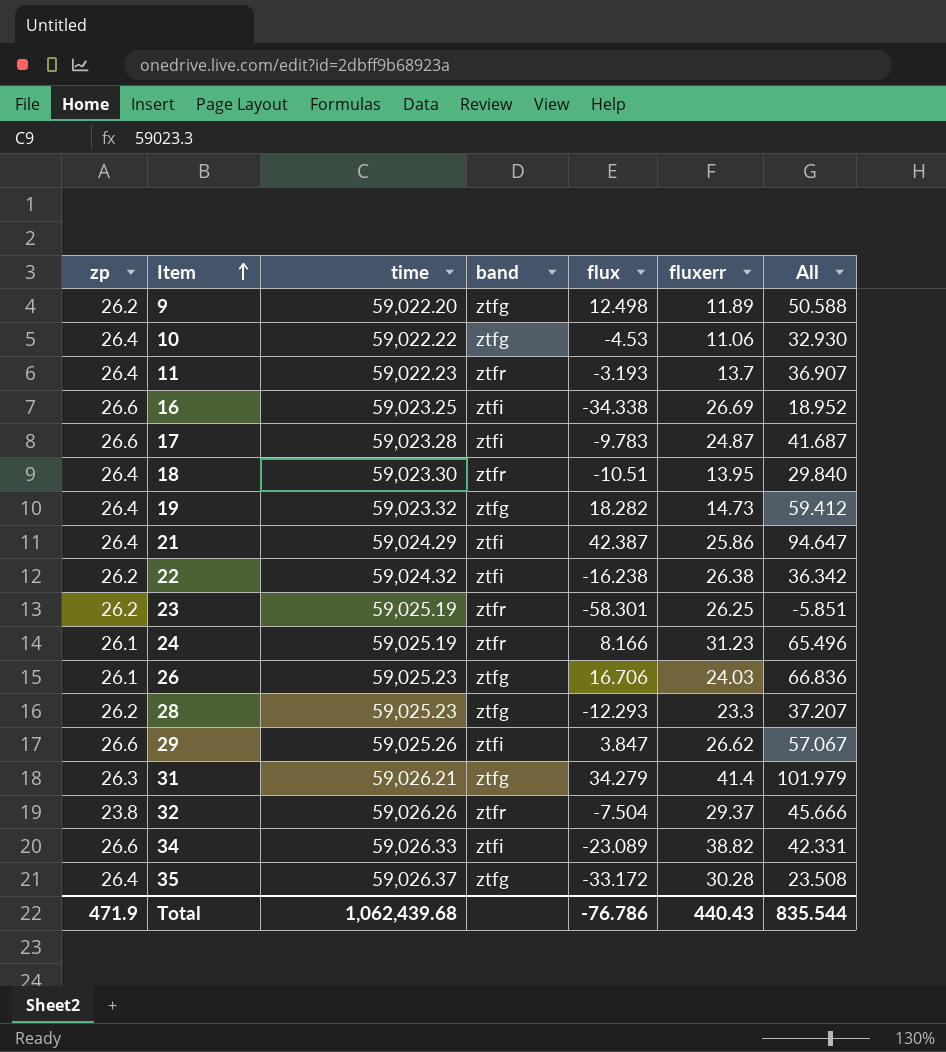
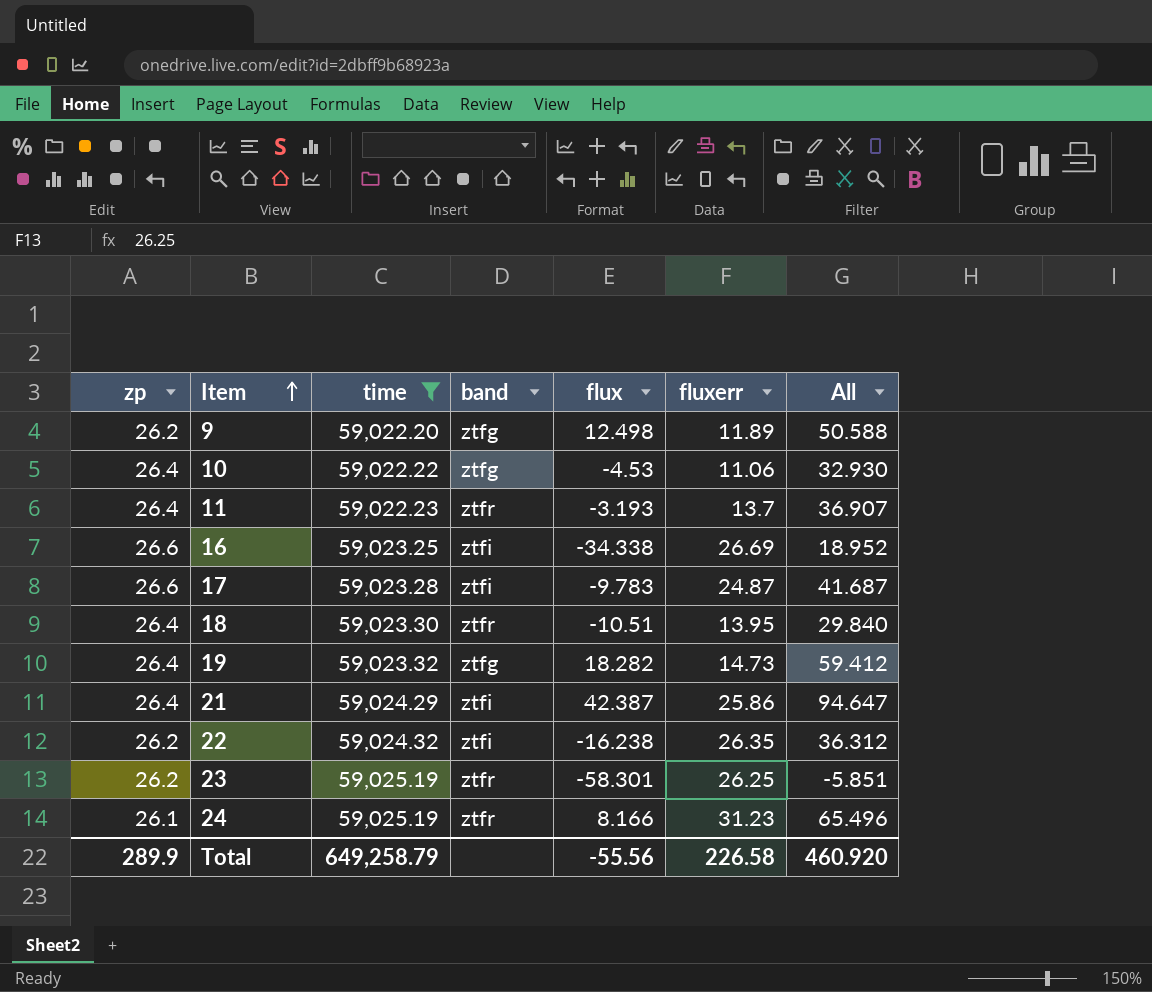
filter: none -> time <= 59,025.19
22 | fluxerr: 26.38 -> 26.35
22 | All: 36.342 -> 36.312
Total | zp: 471.9 -> 289.9
Total | time: 1,062,439.68 -> 649,258.79
Total | flux: -76.786 -> -55.56
Total | fluxerr: 440.43 -> 226.58
Total | All: 835.544 -> 460.920

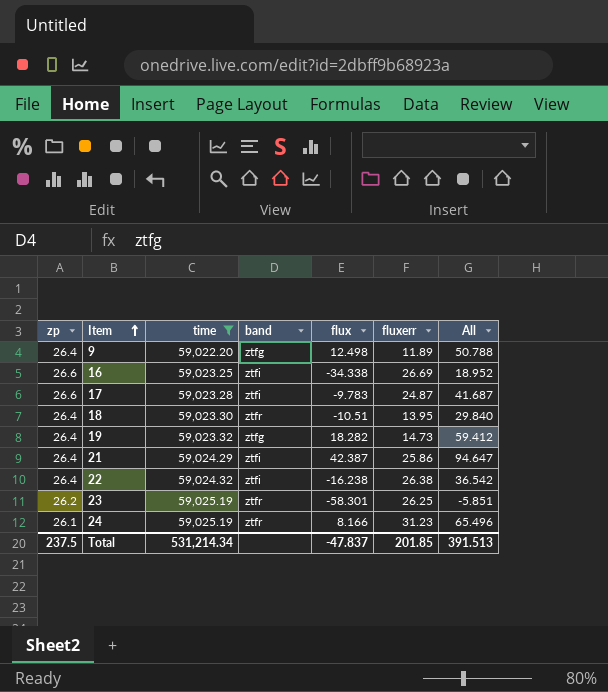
row 10: 26.4 | 59,022.22 | ztfg | -4.53 | 11.06 | 32.930 -> none
row 11: 26.4 | 59,022.23 | ztfr | -3.193 | 13.7 | 36.907 -> none
9 | zp: 26.2 -> 26.4
9 | All: 50.588 -> 50.788
22 | zp: 26.2 -> 26.4
22 | fluxerr: 26.35 -> 26.38
22 | All: 36.312 -> 36.542
Total | zp: 289.9 -> 237.5
Total | time: 649,258.79 -> 531,214.34
Total | flux: -55.56 -> -47.837
Total | fluxerr: 226.58 -> 201.85
Total | All: 460.920 -> 391.513

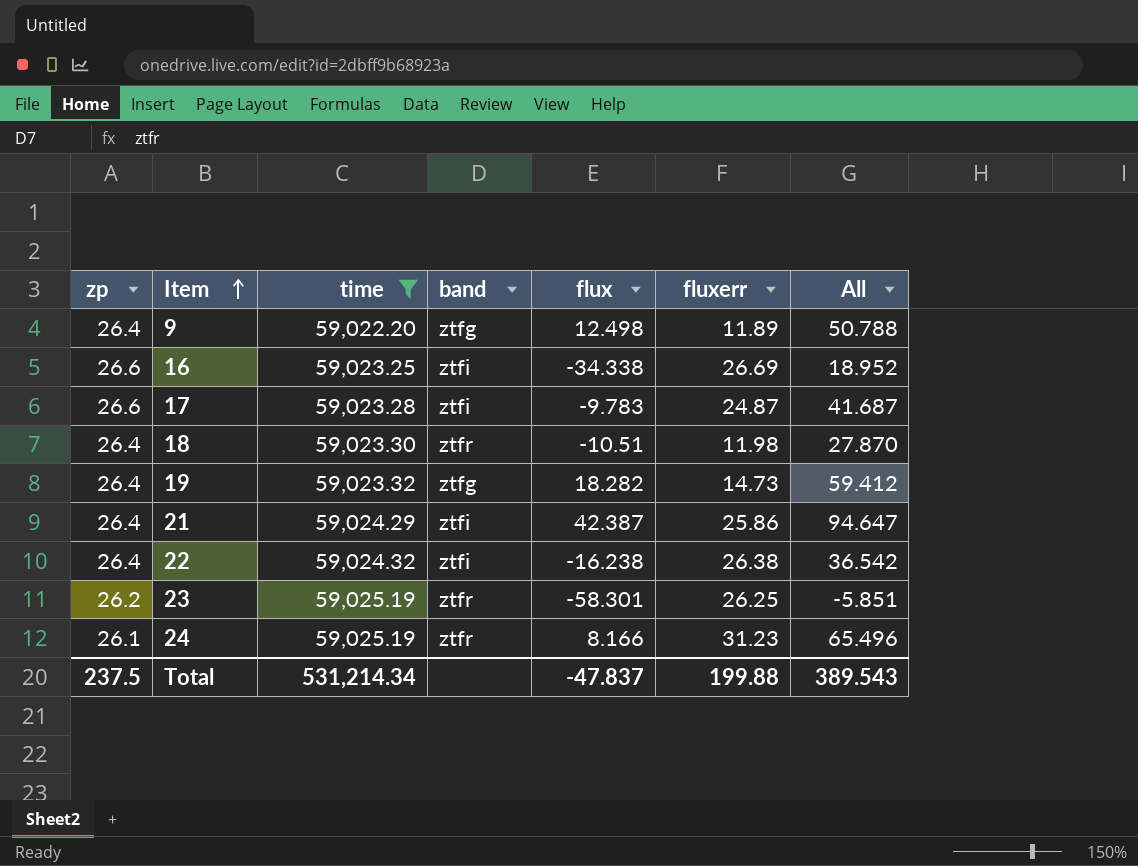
18 | fluxerr: 13.95 -> 11.98
18 | All: 29.840 -> 27.870
Total | fluxerr: 201.85 -> 199.88
Total | All: 391.513 -> 389.543

